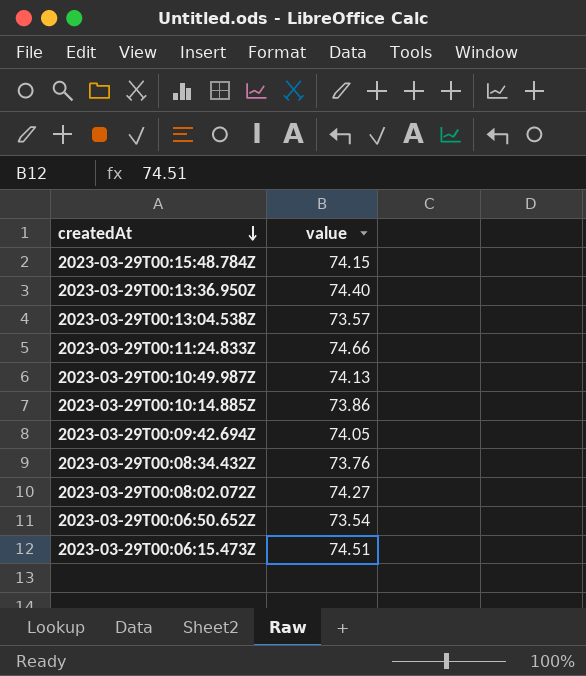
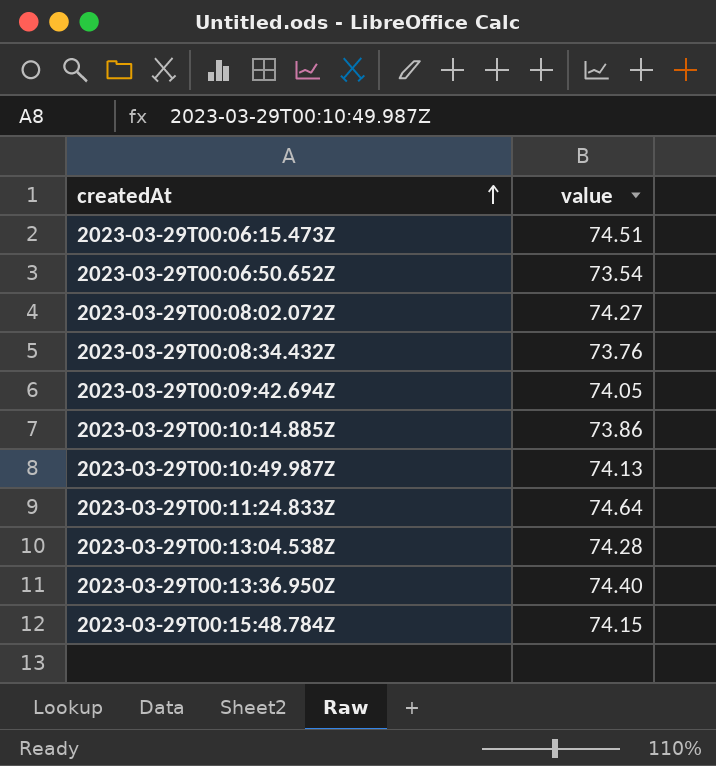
row order: createdAt descending -> createdAt ascending
2023-03-29T00:11:24.833Z | value: 74.66 -> 74.64
2023-03-29T00:13:04.538Z | value: 73.57 -> 74.28

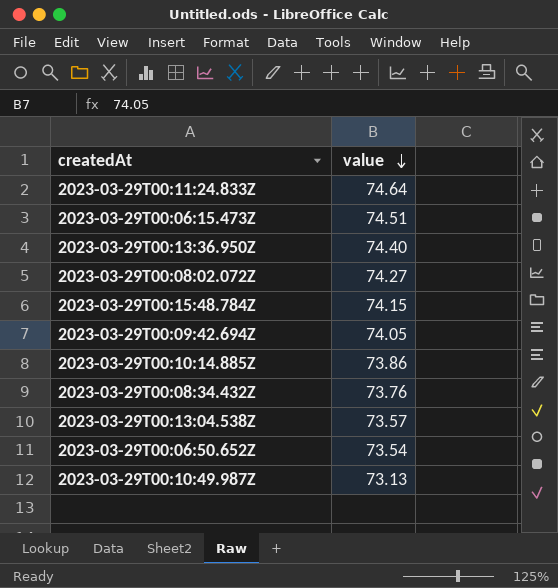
row order: createdAt ascending -> value descending
2023-03-29T00:13:04.538Z | value: 74.28 -> 73.57
2023-03-29T00:10:49.987Z | value: 74.13 -> 73.13

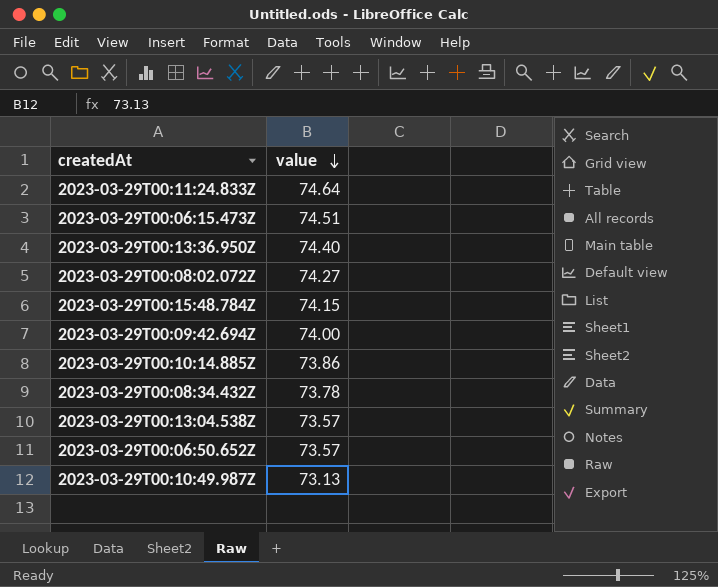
2023-03-29T00:09:42.694Z | value: 74.05 -> 74.00
2023-03-29T00:08:34.432Z | value: 73.76 -> 73.78
2023-03-29T00:06:50.652Z | value: 73.54 -> 73.57

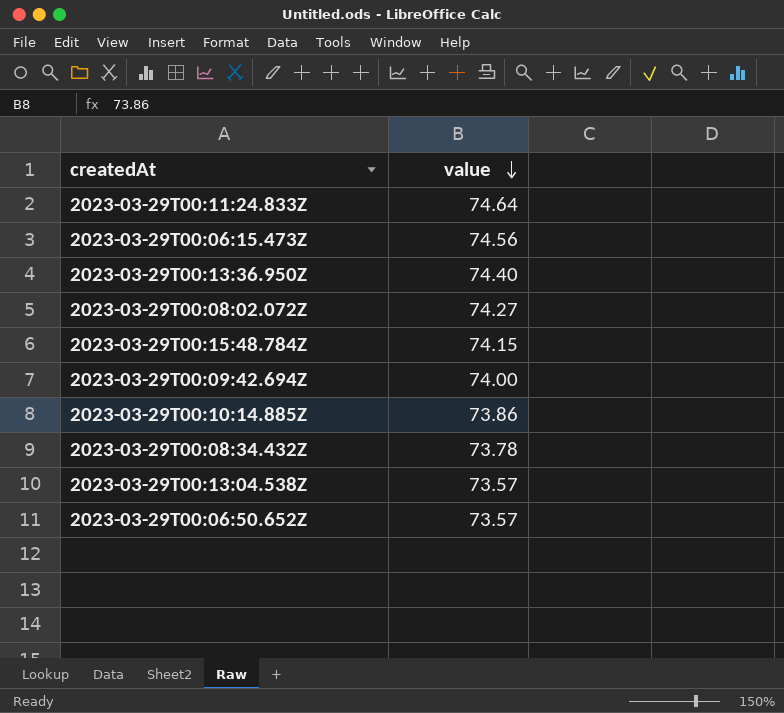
row 2023-03-29T00:10:49.987Z: 73.13 -> none
2023-03-29T00:06:15.473Z | value: 74.51 -> 74.56

